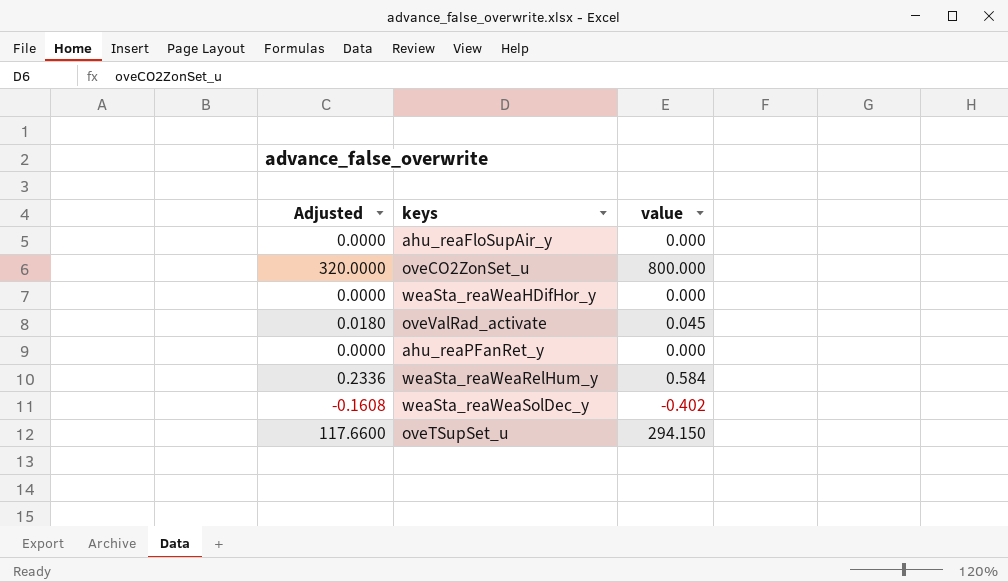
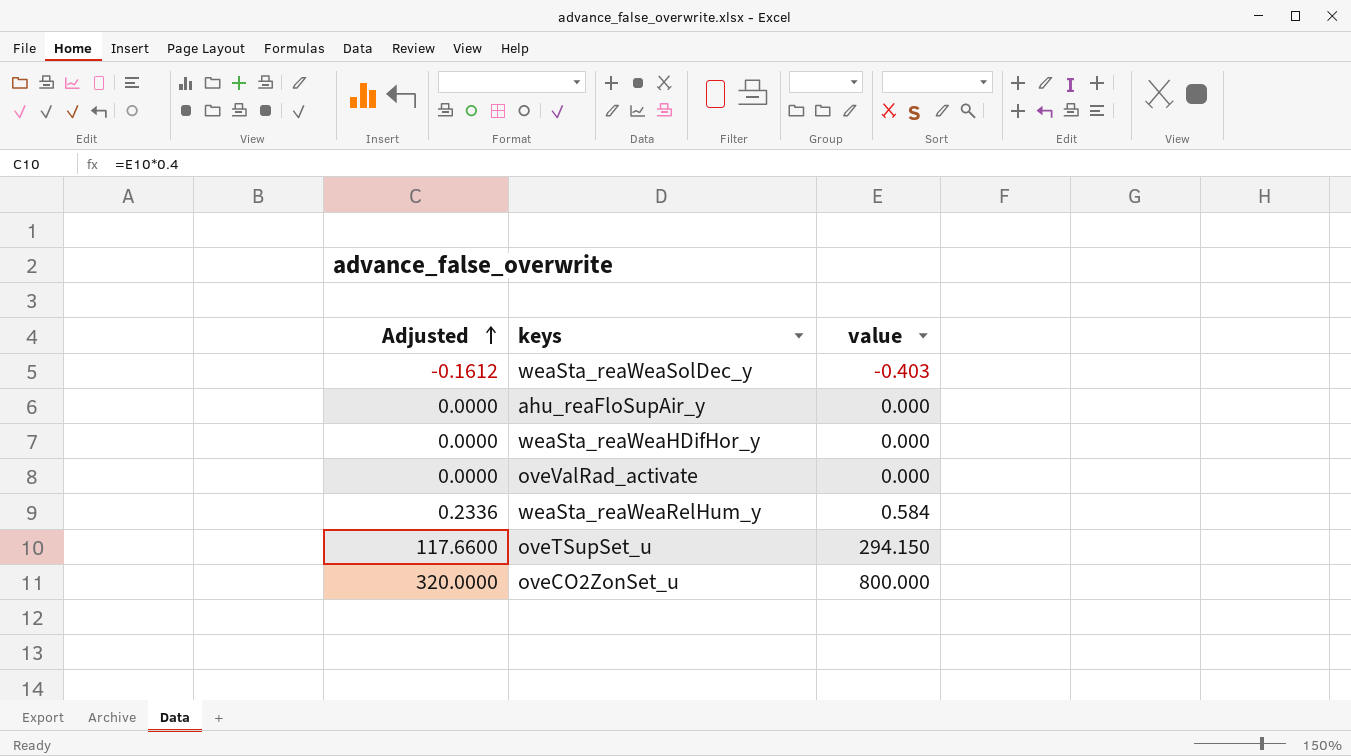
row order: none -> Adjusted ascending
row ahu_reaPFanRet_y: 0.0000 | 0.000 -> none
weaSta_reaWeaSolDec_y | Adjusted: -0.1608 -> -0.1612
weaSta_reaWeaSolDec_y | value: -0.402 -> -0.403
oveValRad_activate | Adjusted: 0.0180 -> 0.0000
oveValRad_activate | value: 0.045 -> 0.000

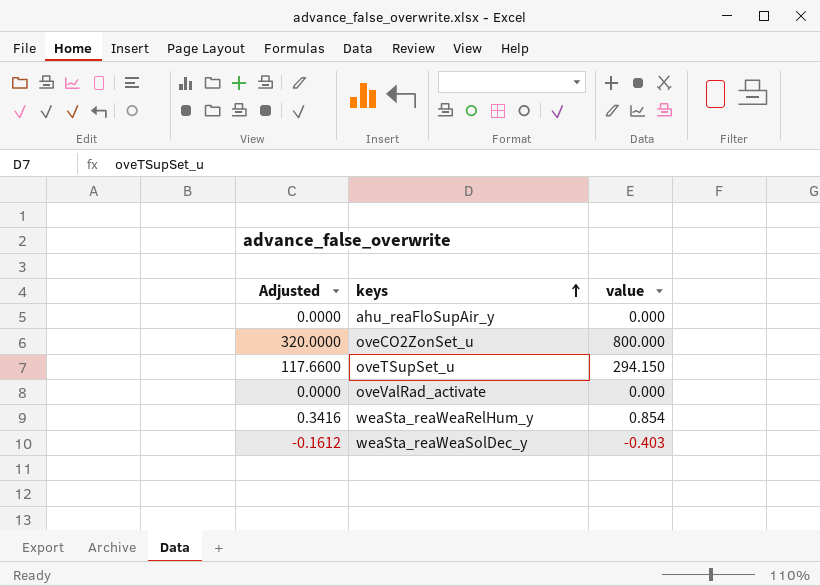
row order: Adjusted ascending -> keys ascending
row weaSta_reaWeaHDifHor_y: 0.0000 | 0.000 -> none
weaSta_reaWeaRelHum_y | Adjusted: 0.2336 -> 0.3416
weaSta_reaWeaRelHum_y | value: 0.584 -> 0.854

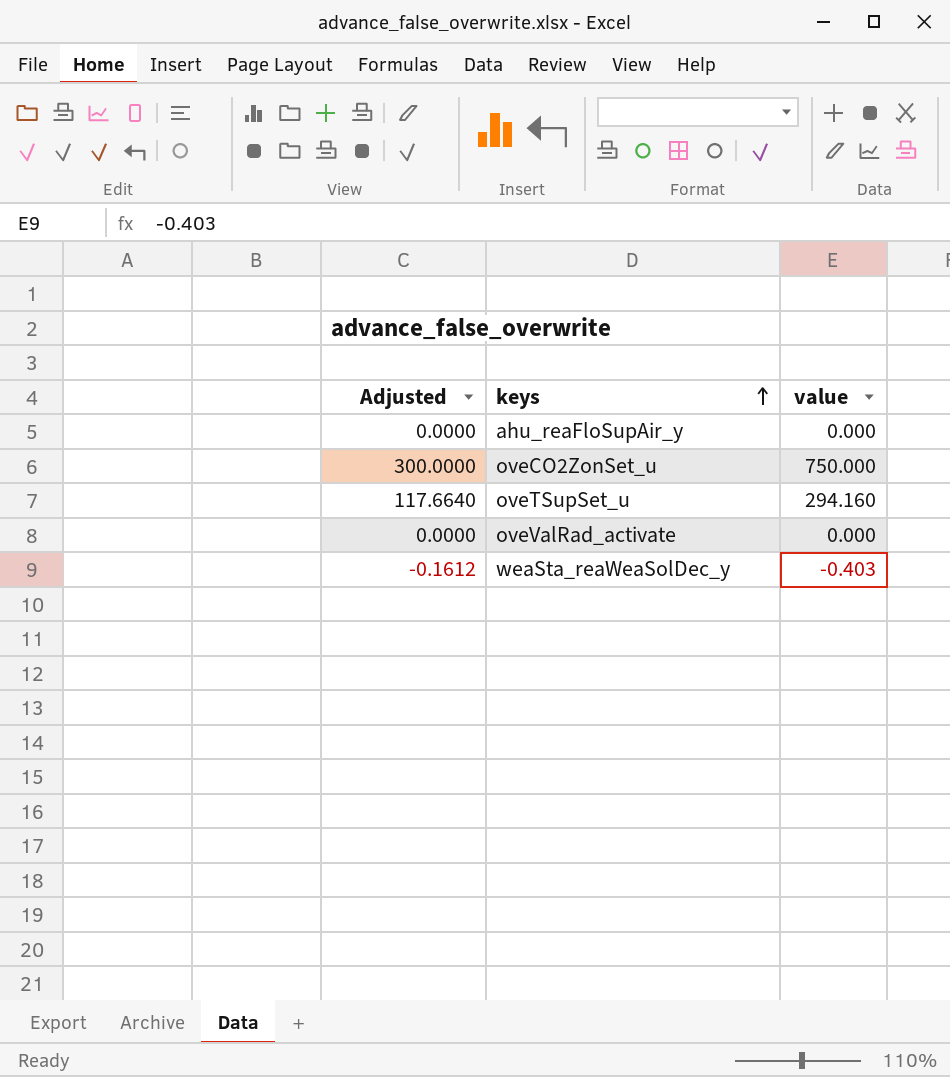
row weaSta_reaWeaRelHum_y: 0.3416 | 0.854 -> none
oveCO2ZonSet_u | Adjusted: 320.0000 -> 300.0000
oveCO2ZonSet_u | value: 800.000 -> 750.000
oveTSupSet_u | Adjusted: 117.6600 -> 117.6640
oveTSupSet_u | value: 294.150 -> 294.160

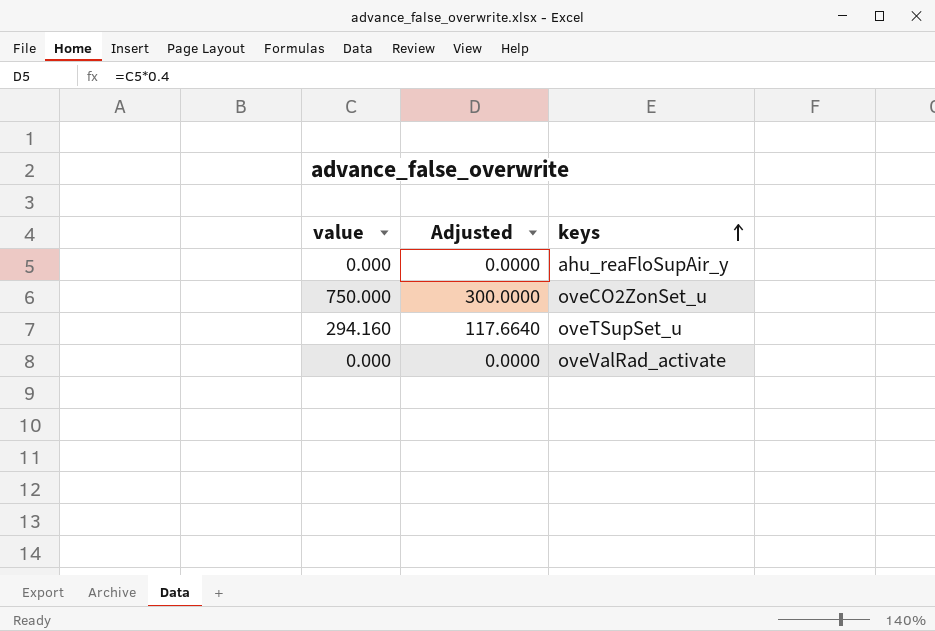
column value | position: 3 -> 1
row weaSta_reaWeaSolDec_y: -0.1612 | -0.403 -> none

